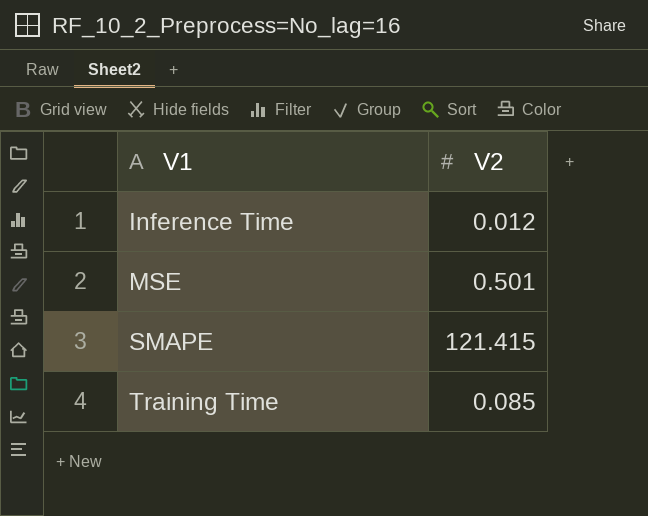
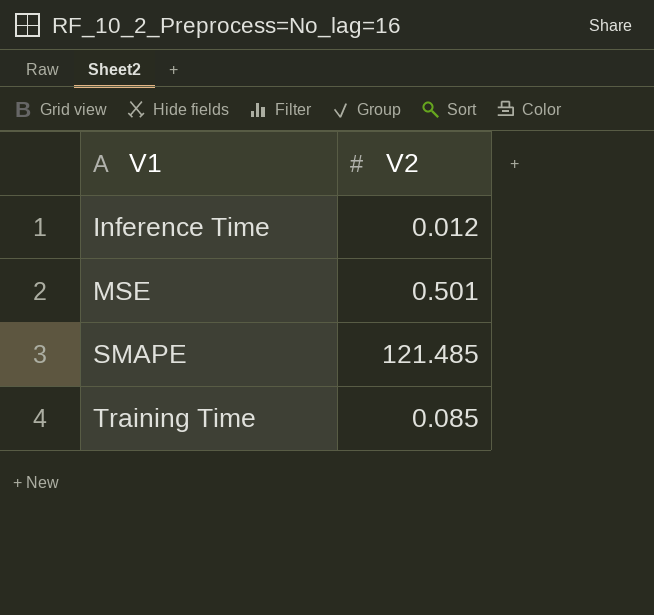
SMAPE | V2: 121.415 -> 121.485

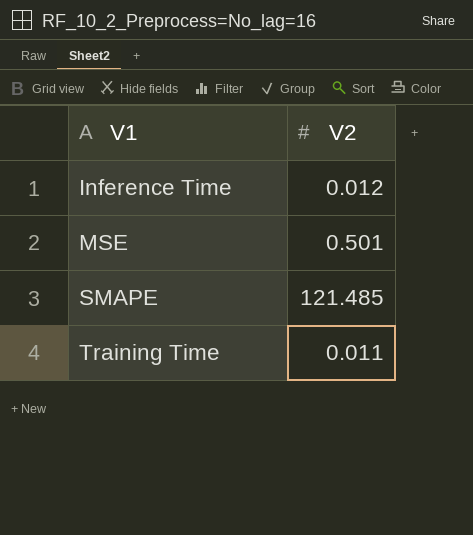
Training Time | V2: 0.085 -> 0.011

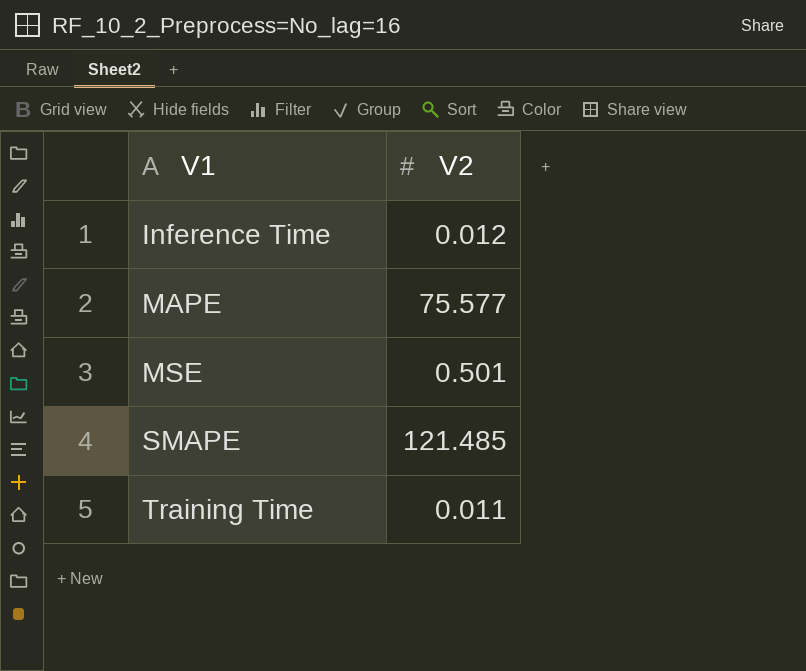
row MAPE: none -> 75.577

